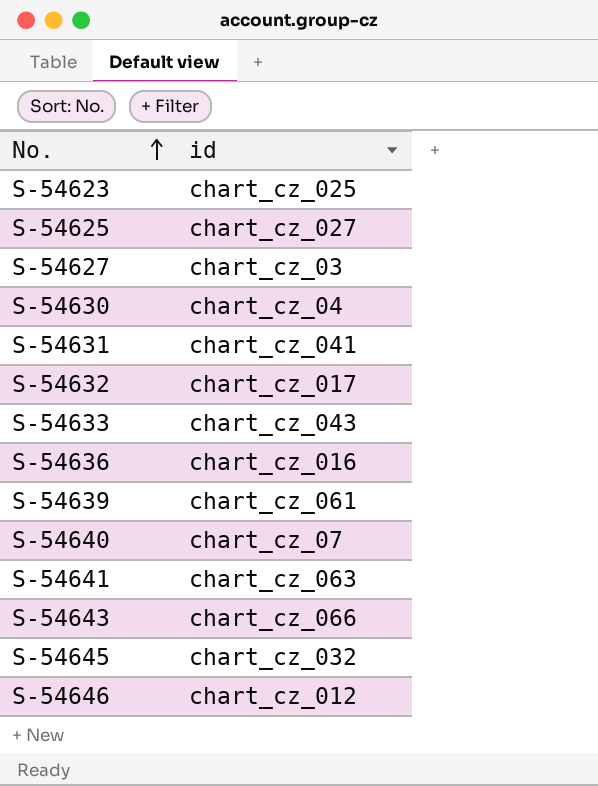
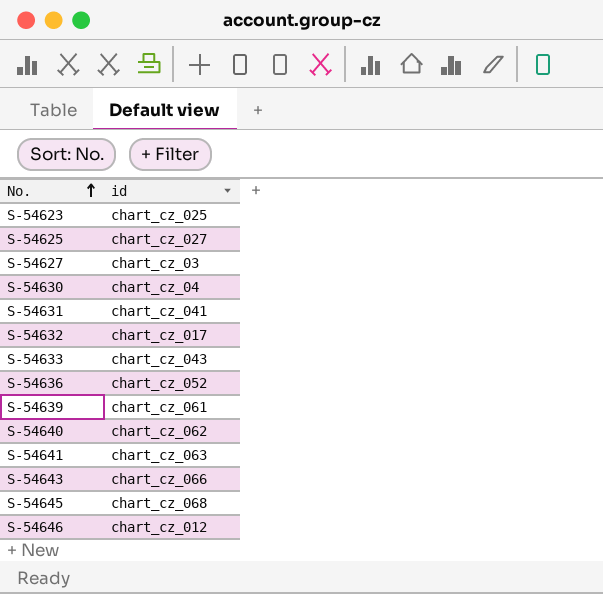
S-54636 | id: chart_cz_016 -> chart_cz_052
S-54640 | id: chart_cz_07 -> chart_cz_062
S-54645 | id: chart_cz_032 -> chart_cz_068

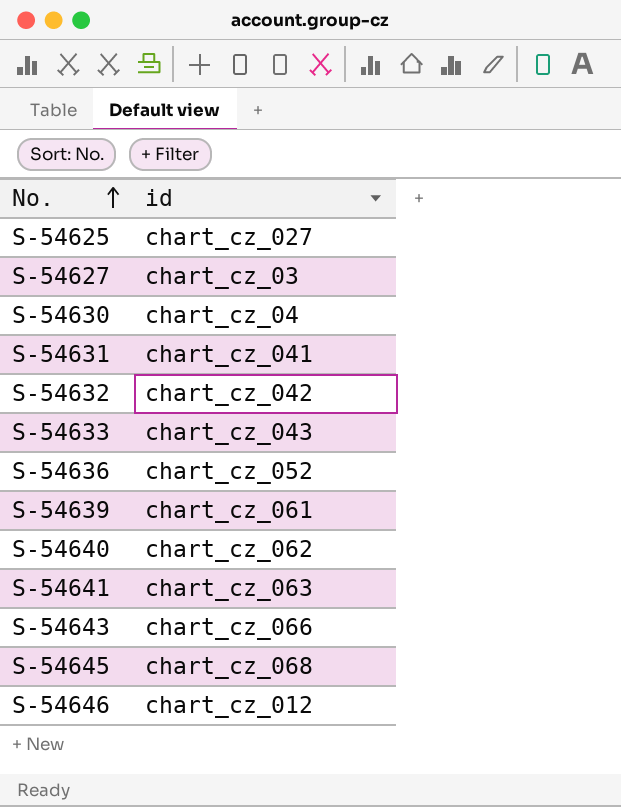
row S-54623: chart_cz_025 -> none
S-54632 | id: chart_cz_017 -> chart_cz_042

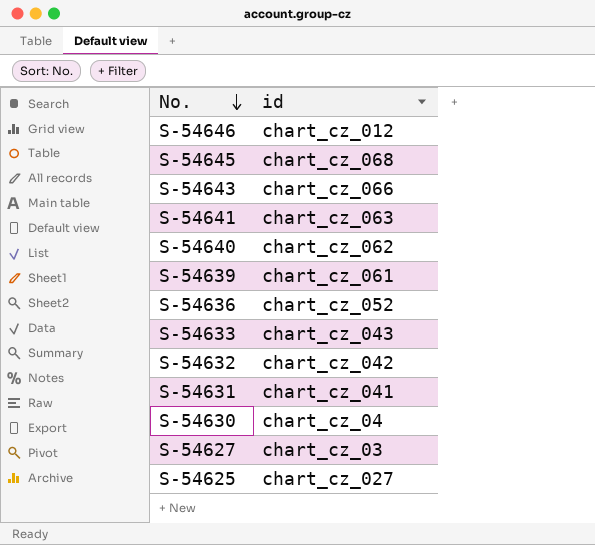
row order: No. ascending -> No. descending

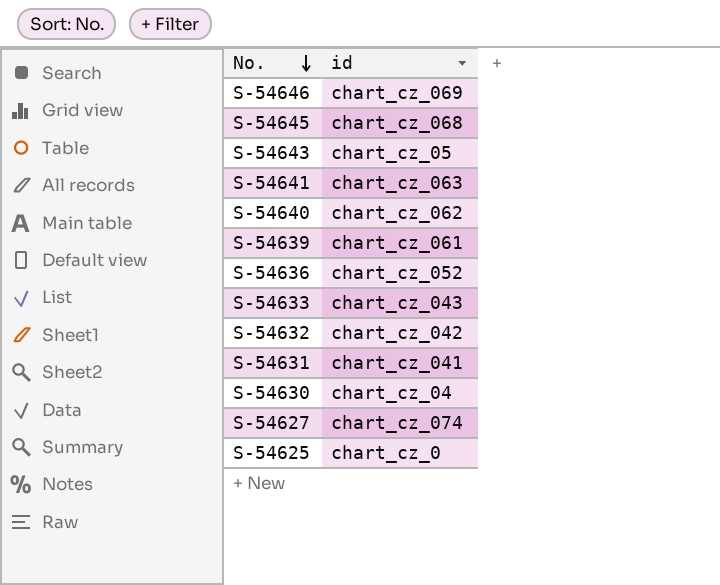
S-54646 | id: chart_cz_012 -> chart_cz_069
S-54643 | id: chart_cz_066 -> chart_cz_05
S-54627 | id: chart_cz_03 -> chart_cz_074
S-54625 | id: chart_cz_027 -> chart_cz_0

